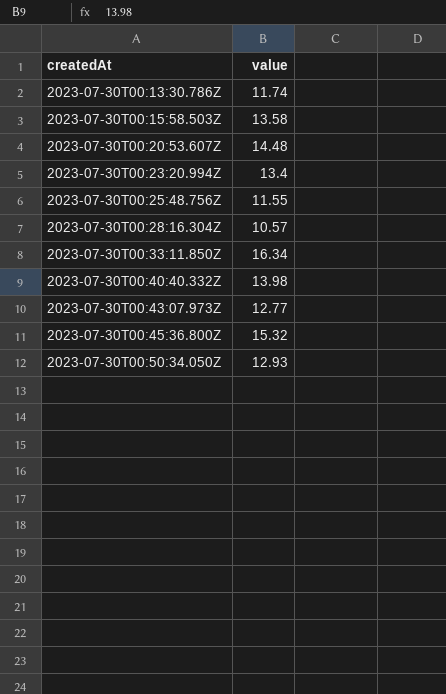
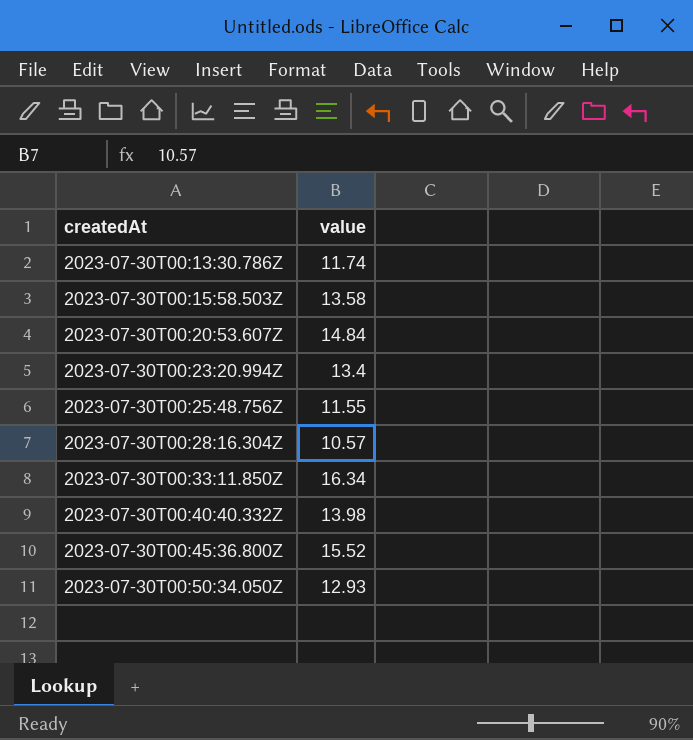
row 2023-07-30T00:43:07.973Z: 12.77 -> none
2023-07-30T00:20:53.607Z | value: 14.48 -> 14.84
2023-07-30T00:45:36.800Z | value: 15.32 -> 15.52

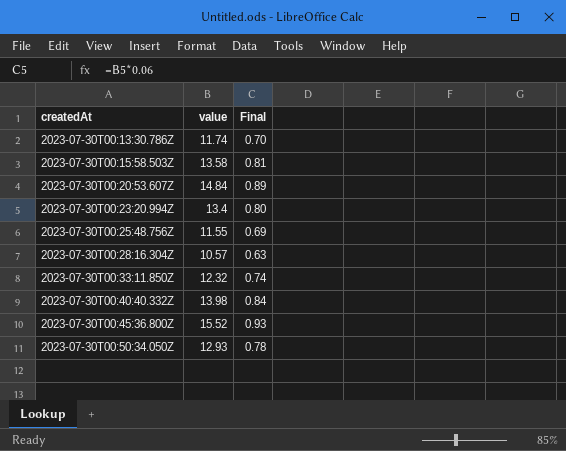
column Final | formula: none -> [value] * 0.06
2023-07-30T00:33:11.850Z | value: 16.34 -> 12.32

